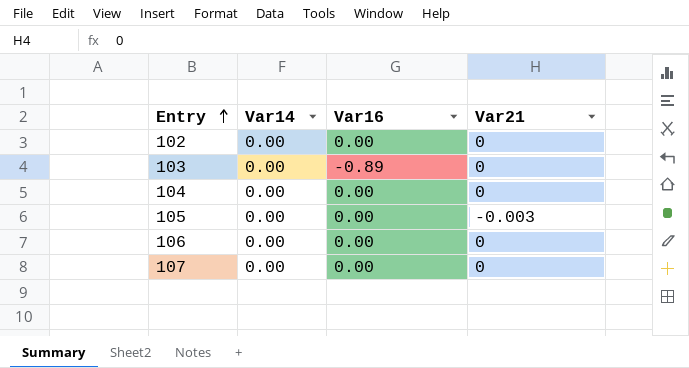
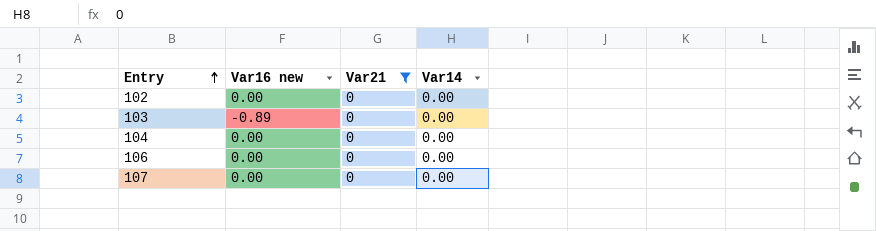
filter: none -> Var21 = 0
column name: Var16 -> Var16 new
column Var14 | position: 2 -> 4

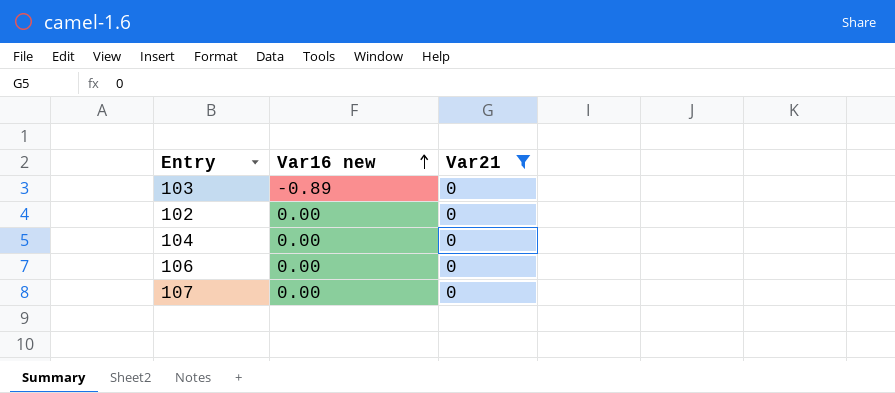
row order: Entry ascending -> Var16 new ascending
column Var14 | position: 4 -> none

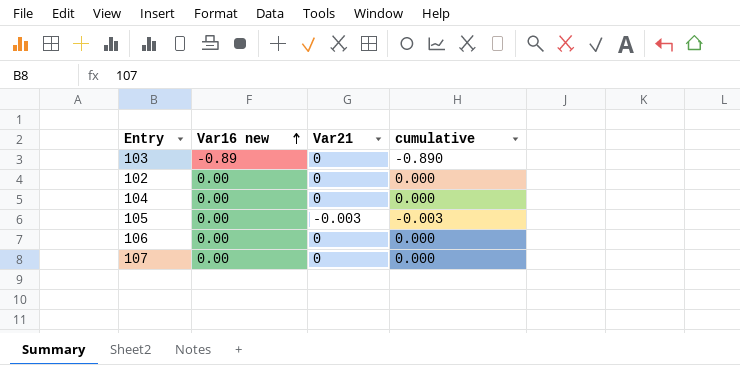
filter: Var21 = 0 -> none
column cumulative | formula: none -> [Var16 new] + [Var21]

